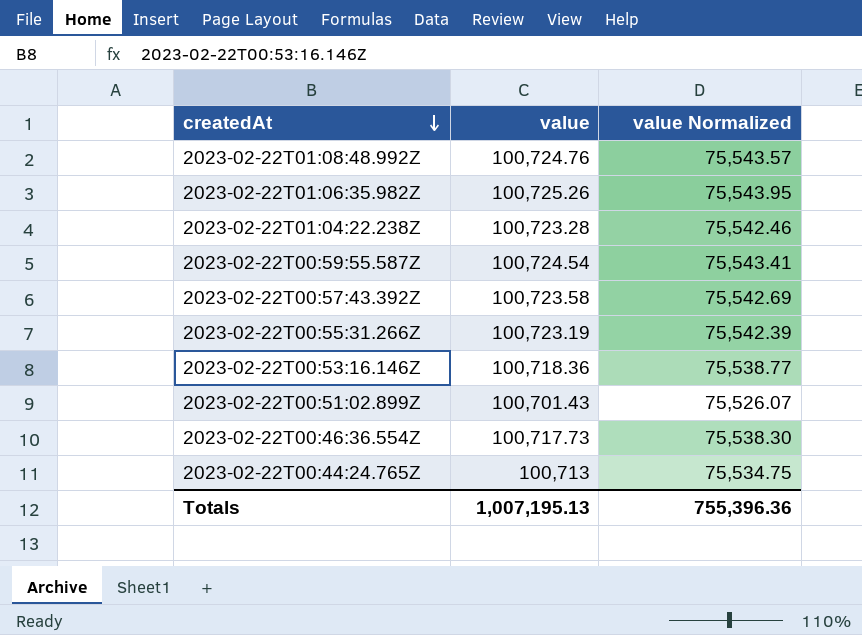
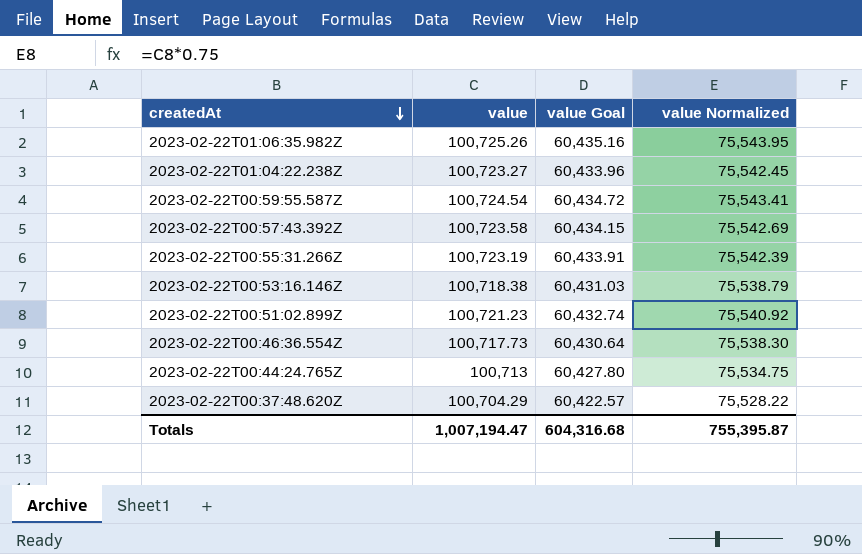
column value Goal | formula: none -> [value] * 0.6
row 2023-02-22T01:08:48.992Z: 100,724.76 | 75,543.57 -> none
2023-02-22T01:04:22.238Z | value: 100,723.28 -> 100,723.27
2023-02-22T01:04:22.238Z | value Normalized: 75,542.46 -> 75,542.45
2023-02-22T00:53:16.146Z | value: 100,718.36 -> 100,718.38
2023-02-22T00:53:16.146Z | value Normalized: 75,538.77 -> 75,538.79
2023-02-22T00:51:02.899Z | value: 100,701.43 -> 100,721.23
2023-02-22T00:51:02.899Z | value Normalized: 75,526.07 -> 75,540.92
row 2023-02-22T00:37:48.620Z: none -> 100,704.29 | 60,422.57 | 75,528.22
Totals | value: 1,007,195.13 -> 1,007,194.47
Totals | value Normalized: 755,396.36 -> 755,395.87

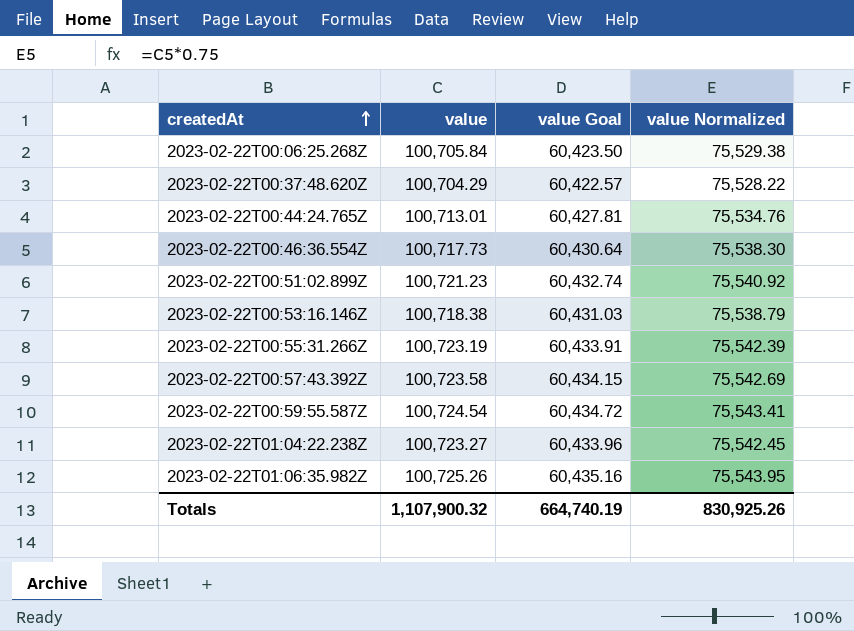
row order: createdAt descending -> createdAt ascending
row 2023-02-22T00:06:25.268Z: none -> 100,705.84 | 60,423.50 | 75,529.38
2023-02-22T00:44:24.765Z | value: 100,713 -> 100,713.01
2023-02-22T00:44:24.765Z | value Goal: 60,427.80 -> 60,427.81
2023-02-22T00:44:24.765Z | value Normalized: 75,534.75 -> 75,534.76
Totals | value: 1,007,194.47 -> 1,107,900.32
Totals | value Goal: 604,316.68 -> 664,740.19
Totals | value Normalized: 755,395.87 -> 830,925.26

